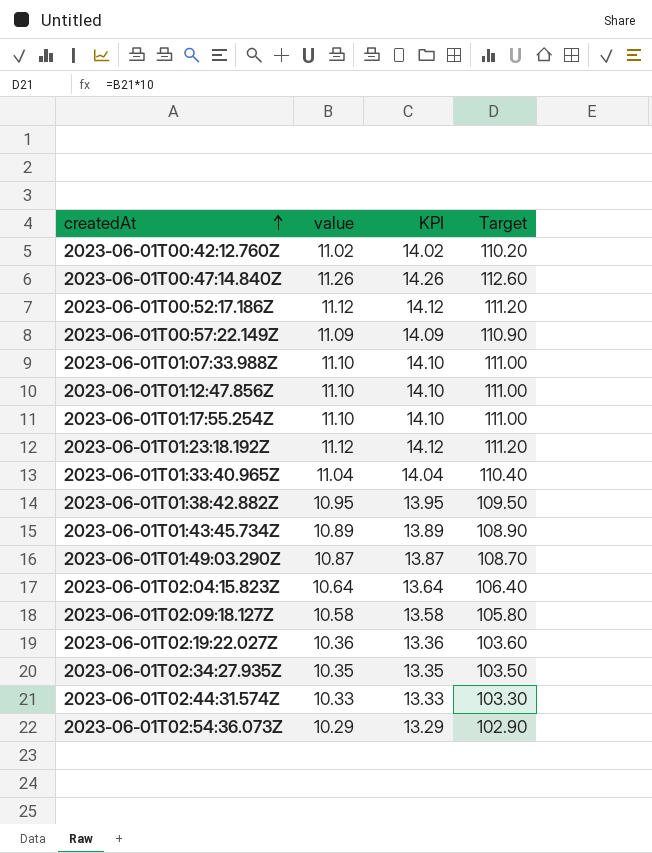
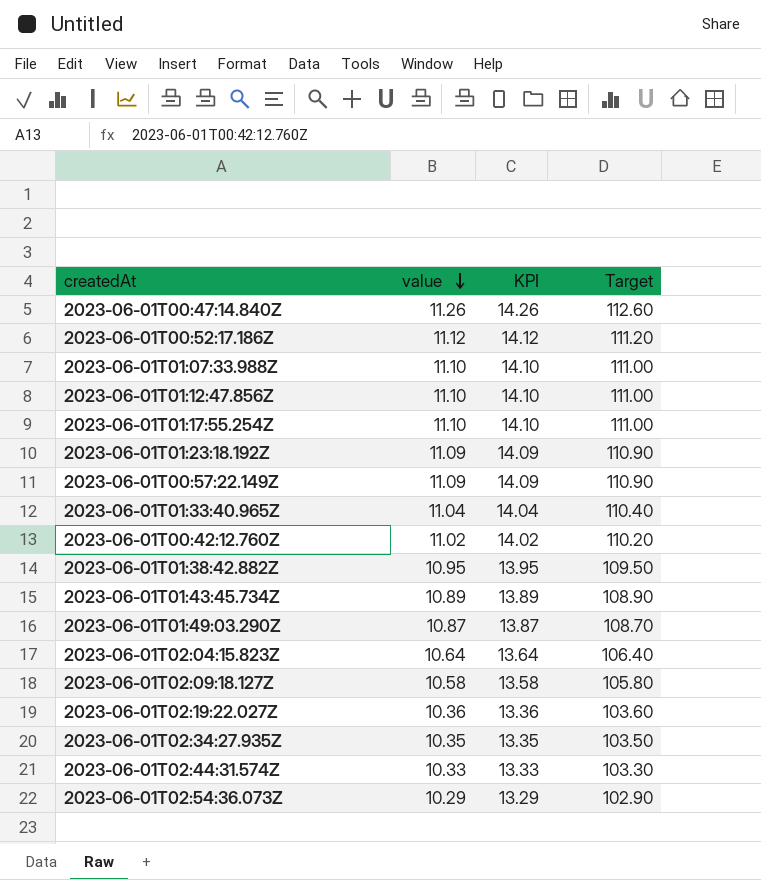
row order: createdAt ascending -> value descending
2023-06-01T01:23:18.192Z | value: 11.12 -> 11.09
2023-06-01T01:23:18.192Z | KPI: 14.12 -> 14.09
2023-06-01T01:23:18.192Z | Target: 111.20 -> 110.90

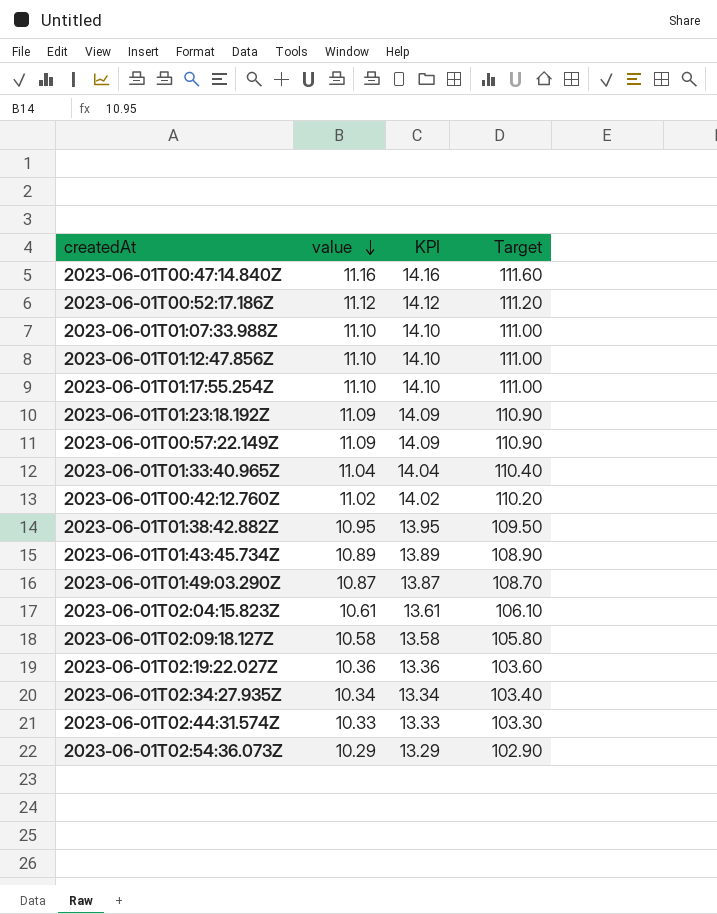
2023-06-01T00:47:14.840Z | value: 11.26 -> 11.16
2023-06-01T00:47:14.840Z | KPI: 14.26 -> 14.16
2023-06-01T00:47:14.840Z | Target: 112.60 -> 111.60
2023-06-01T02:04:15.823Z | value: 10.64 -> 10.61
2023-06-01T02:04:15.823Z | KPI: 13.64 -> 13.61
2023-06-01T02:04:15.823Z | Target: 106.40 -> 106.10
2023-06-01T02:34:27.935Z | value: 10.35 -> 10.34
2023-06-01T02:34:27.935Z | KPI: 13.35 -> 13.34
2023-06-01T02:34:27.935Z | Target: 103.50 -> 103.40

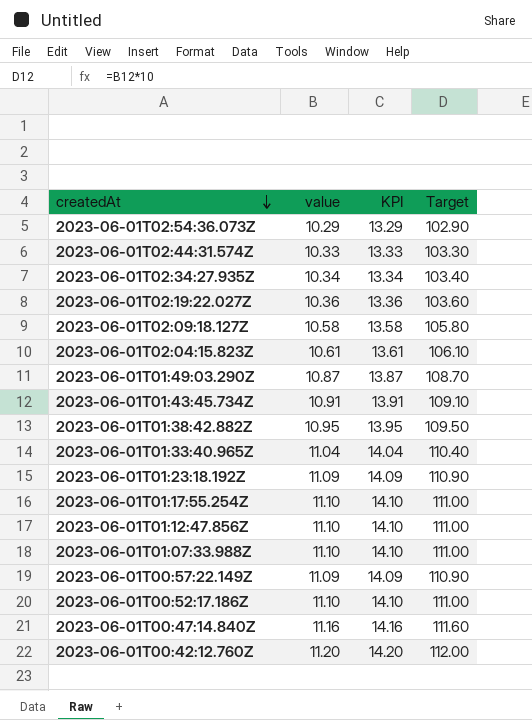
row order: value descending -> createdAt descending
2023-06-01T01:43:45.734Z | value: 10.89 -> 10.91
2023-06-01T01:43:45.734Z | KPI: 13.89 -> 13.91
2023-06-01T01:43:45.734Z | Target: 108.90 -> 109.10
2023-06-01T00:52:17.186Z | value: 11.12 -> 11.10
2023-06-01T00:52:17.186Z | KPI: 14.12 -> 14.10
2023-06-01T00:52:17.186Z | Target: 111.20 -> 111.00
2023-06-01T00:42:12.760Z | value: 11.02 -> 11.20
2023-06-01T00:42:12.760Z | KPI: 14.02 -> 14.20
2023-06-01T00:42:12.760Z | Target: 110.20 -> 112.00

